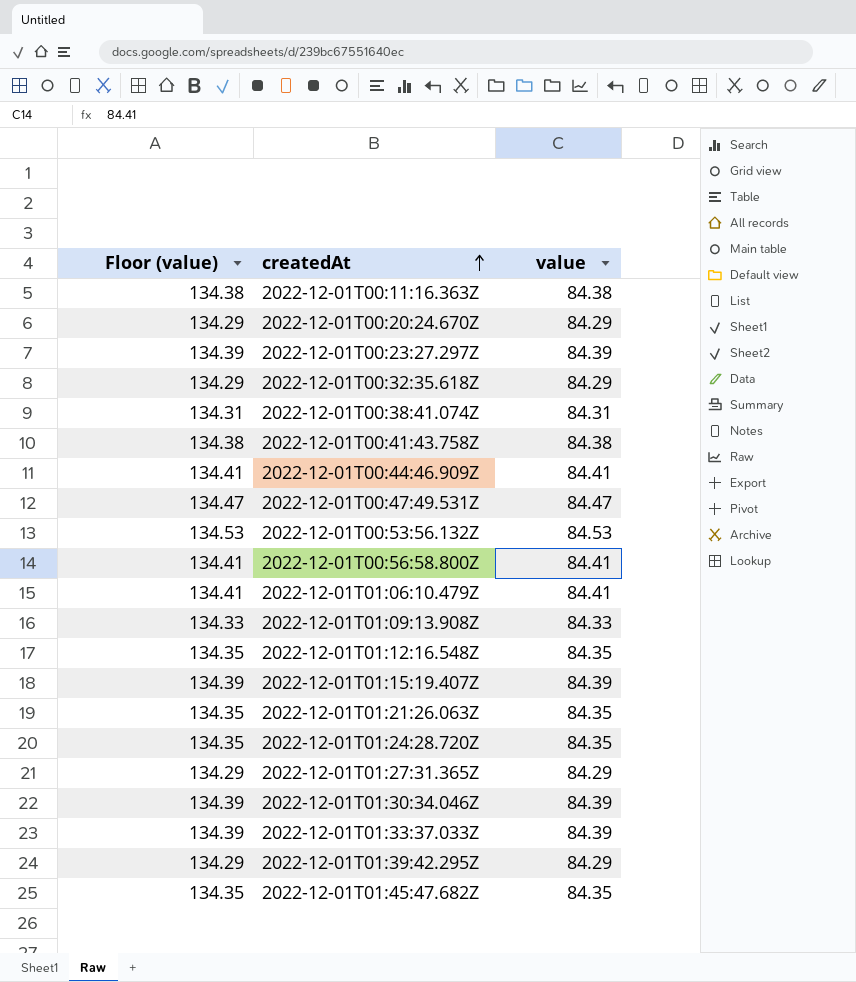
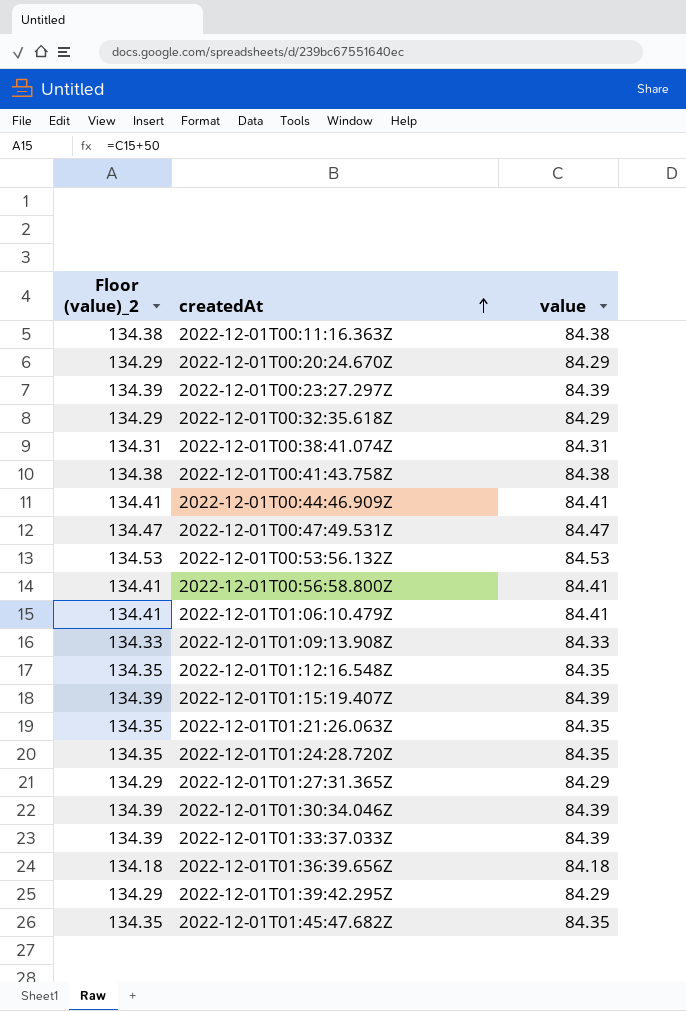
column name: Floor (value) -> Floor (value)_2
row 2022-12-01T01:36:39.656Z: none -> 134.18 | 84.18

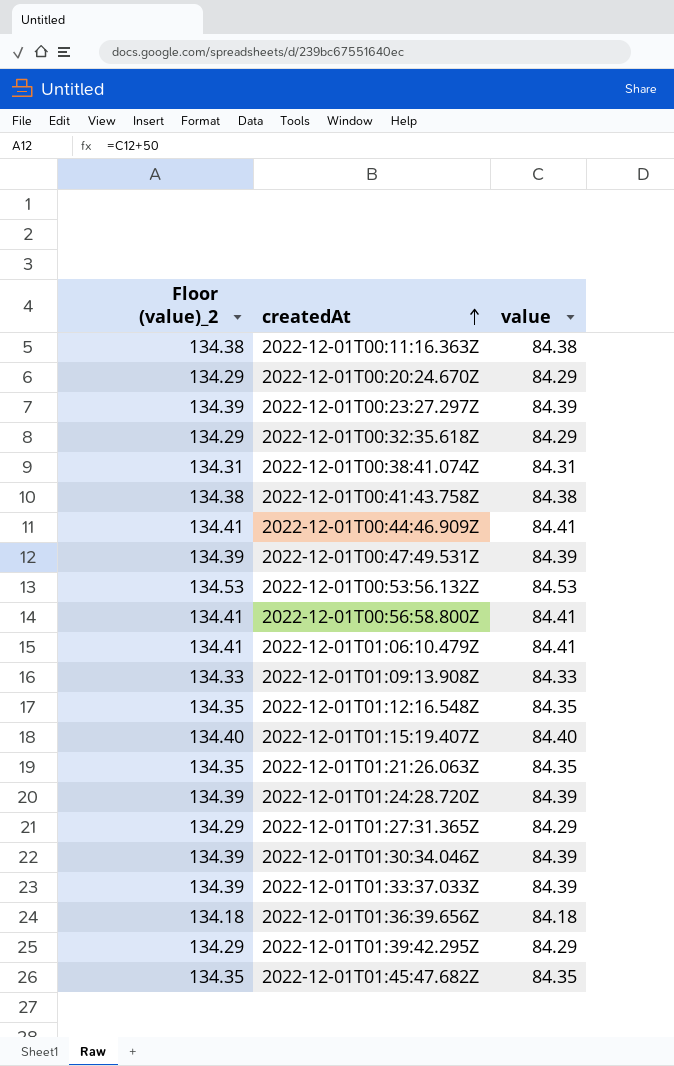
2022-12-01T00:47:49.531Z | Floor (value)_2: 134.47 -> 134.39
2022-12-01T00:47:49.531Z | value: 84.47 -> 84.39
2022-12-01T01:15:19.407Z | Floor (value)_2: 134.39 -> 134.40
2022-12-01T01:15:19.407Z | value: 84.39 -> 84.40
2022-12-01T01:24:28.720Z | Floor (value)_2: 134.35 -> 134.39
2022-12-01T01:24:28.720Z | value: 84.35 -> 84.39

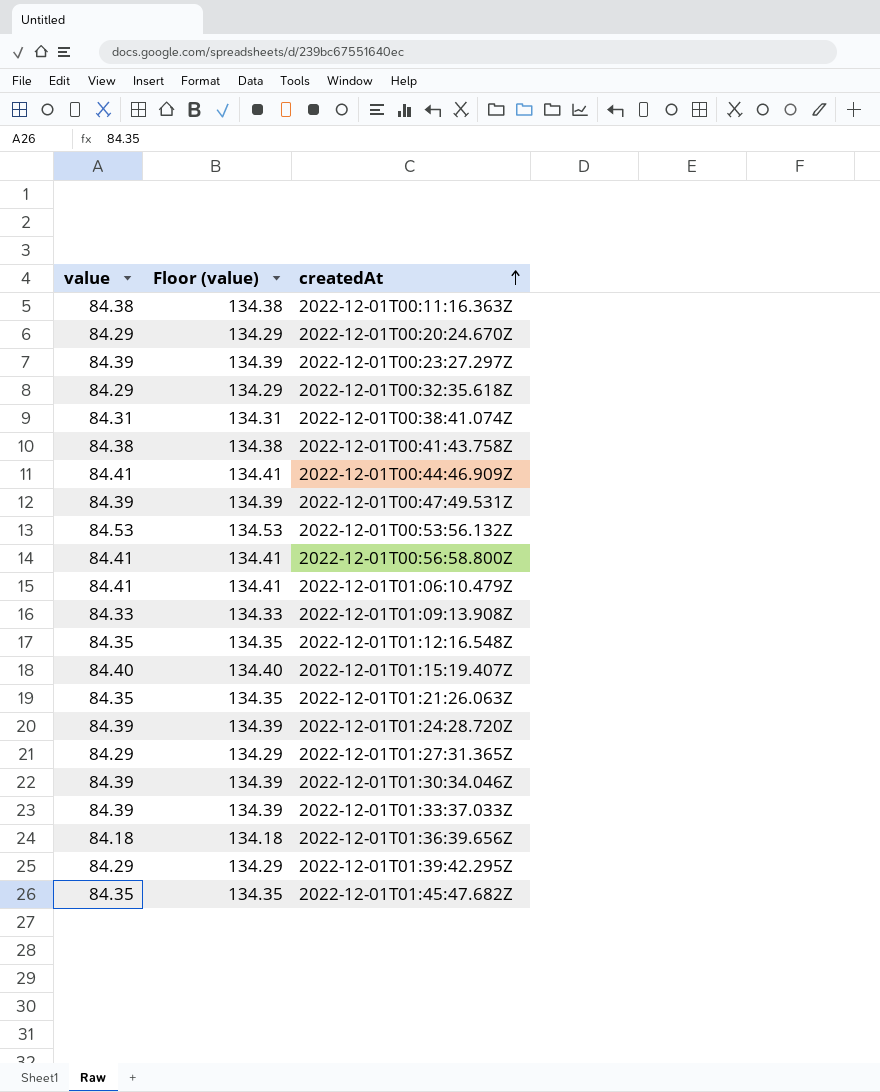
column value | position: 3 -> 1
column name: Floor (value)_2 -> Floor (value)

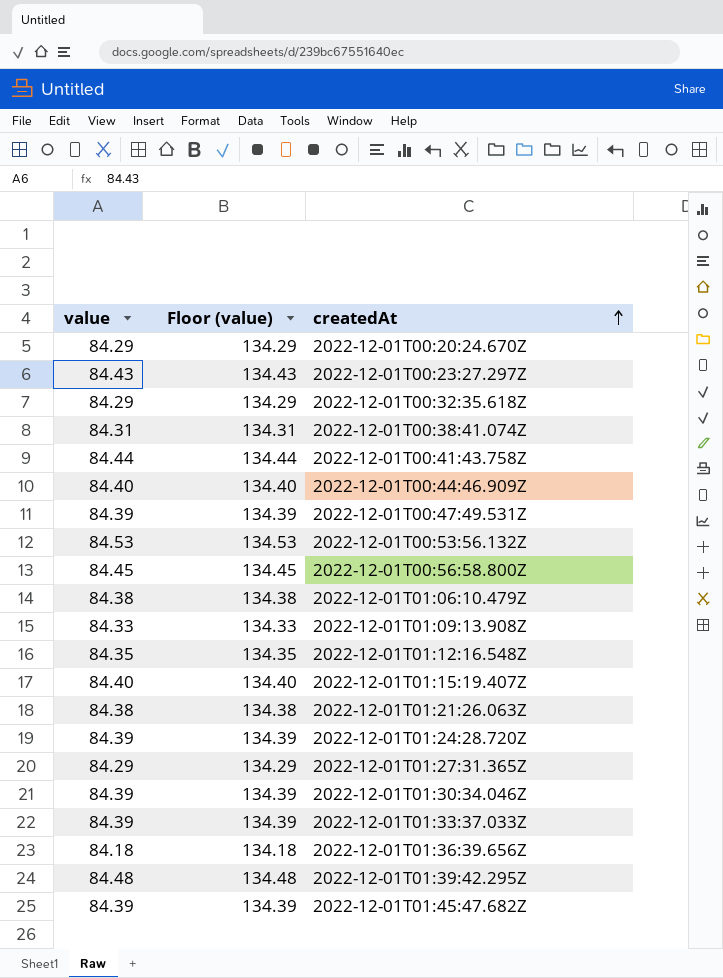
row 2022-12-01T00:11:16.363Z: 84.38 | 134.38 -> none
2022-12-01T00:23:27.297Z | value: 84.39 -> 84.43
2022-12-01T00:23:27.297Z | Floor (value): 134.39 -> 134.43
2022-12-01T00:41:43.758Z | value: 84.38 -> 84.44
2022-12-01T00:41:43.758Z | Floor (value): 134.38 -> 134.44
2022-12-01T00:44:46.909Z | value: 84.41 -> 84.40
2022-12-01T00:44:46.909Z | Floor (value): 134.41 -> 134.40
2022-12-01T00:56:58.800Z | value: 84.41 -> 84.45
2022-12-01T00:56:58.800Z | Floor (value): 134.41 -> 134.45
2022-12-01T01:06:10.479Z | value: 84.41 -> 84.38
2022-12-01T01:06:10.479Z | Floor (value): 134.41 -> 134.38
2022-12-01T01:21:26.063Z | value: 84.35 -> 84.38
2022-12-01T01:21:26.063Z | Floor (value): 134.35 -> 134.38
2022-12-01T01:39:42.295Z | value: 84.29 -> 84.48
2022-12-01T01:39:42.295Z | Floor (value): 134.29 -> 134.48
2022-12-01T01:45:47.682Z | value: 84.35 -> 84.39
2022-12-01T01:45:47.682Z | Floor (value): 134.35 -> 134.39

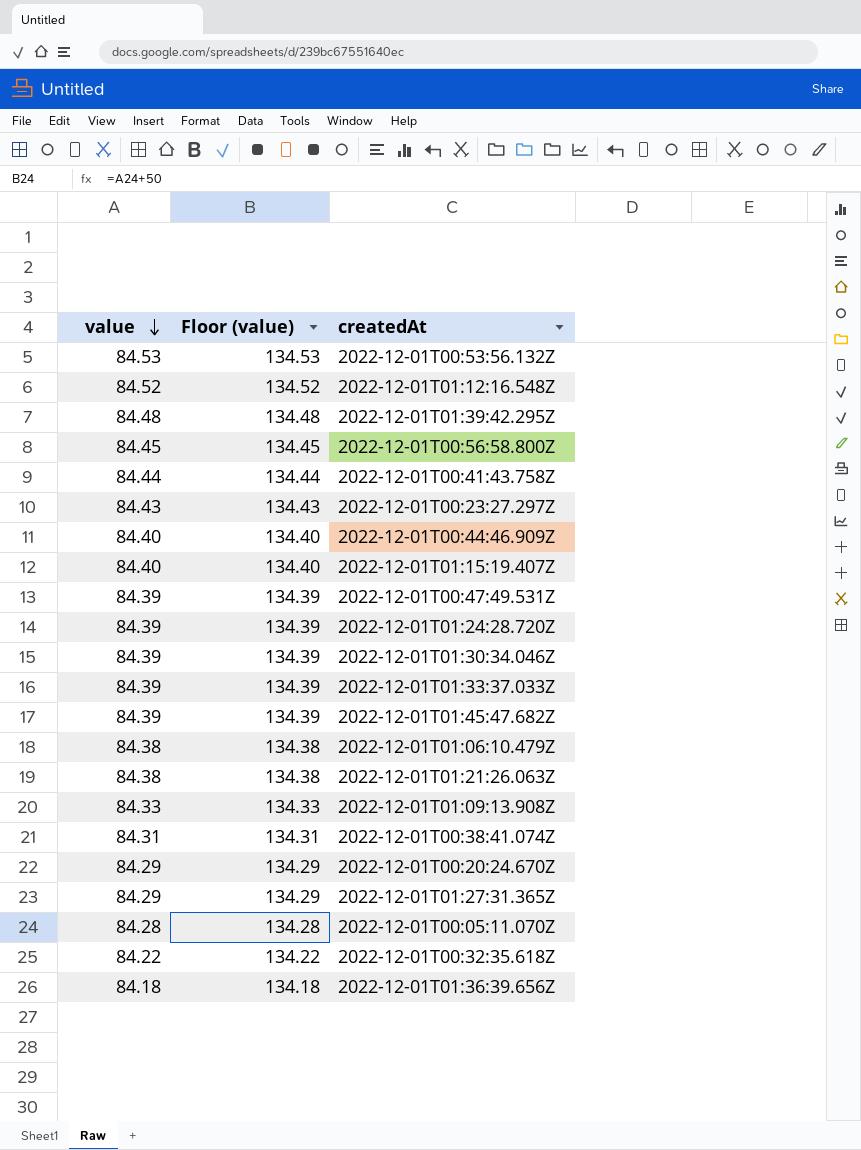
row order: createdAt ascending -> value descending
2022-12-01T01:12:16.548Z | value: 84.35 -> 84.52
2022-12-01T01:12:16.548Z | Floor (value): 134.35 -> 134.52
row 2022-12-01T00:05:11.070Z: none -> 84.28 | 134.28
2022-12-01T00:32:35.618Z | value: 84.29 -> 84.22
2022-12-01T00:32:35.618Z | Floor (value): 134.29 -> 134.22

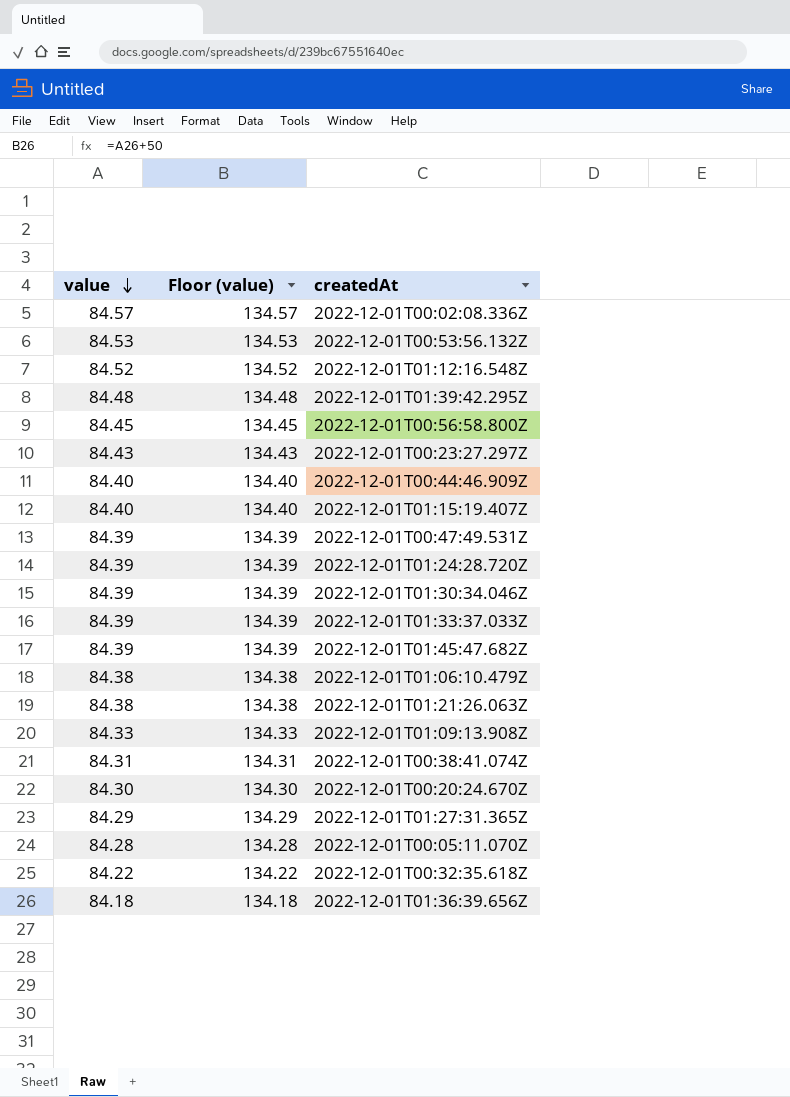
row 2022-12-01T00:41:43.758Z: 84.44 | 134.44 -> none
row 2022-12-01T00:02:08.336Z: none -> 84.57 | 134.57
2022-12-01T00:20:24.670Z | value: 84.29 -> 84.30
2022-12-01T00:20:24.670Z | Floor (value): 134.29 -> 134.30

